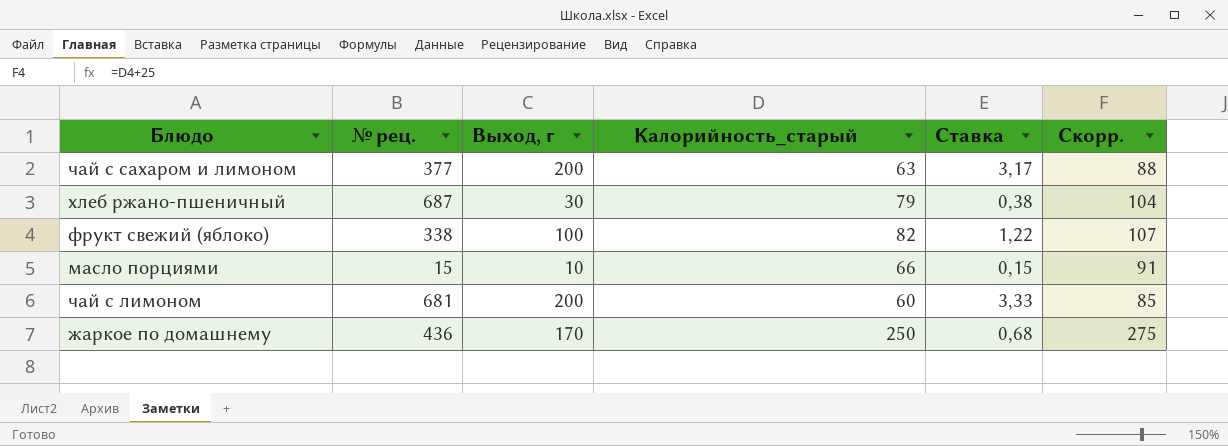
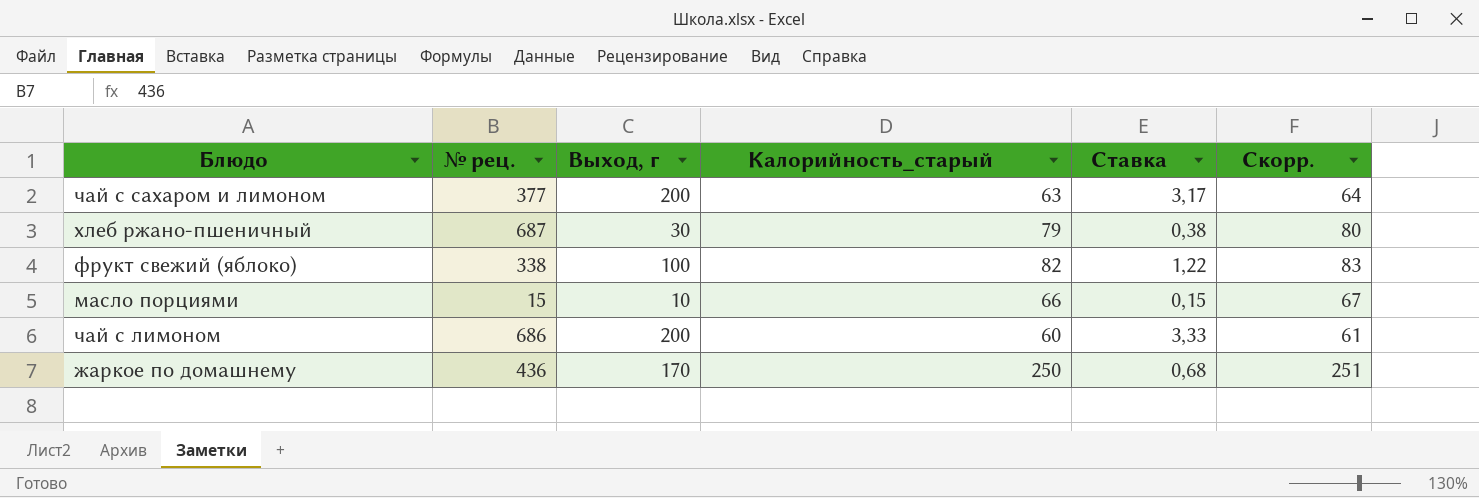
column Скорр. | formula: [Калорийность_старый] + 25 -> [Калорийность_старый] + 1
чай с лимоном | № рец.: 681 -> 686

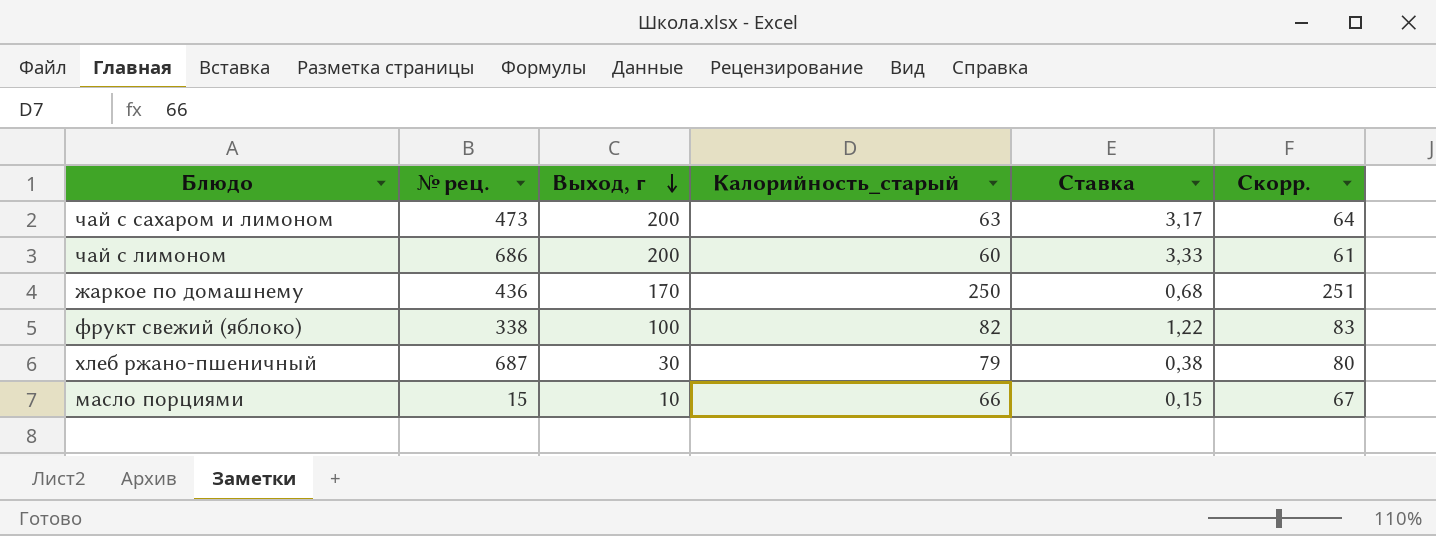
row order: none -> Выход, г descending
чай с сахаром и лимоном | № рец.: 377 -> 473

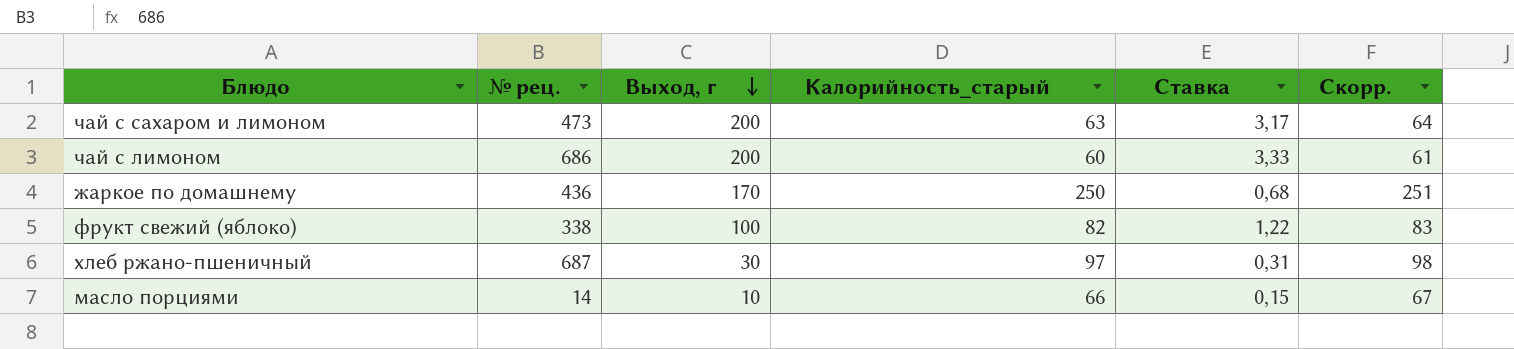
хлеб ржано-пшеничный | Калорийность_старый: 79 -> 97
хлеб ржано-пшеничный | Ставка: 0,38 -> 0,31
хлеб ржано-пшеничный | Скорр.: 80 -> 98
масло порциями | № рец.: 15 -> 14

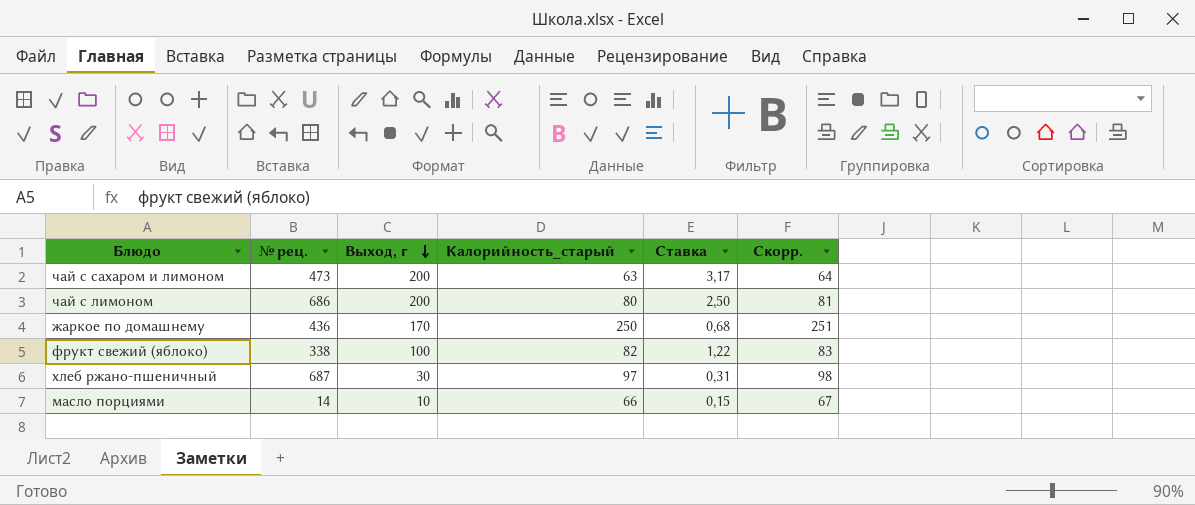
чай с лимоном | Калорийность_старый: 60 -> 80
чай с лимоном | Ставка: 3,33 -> 2,50
чай с лимоном | Скорр.: 61 -> 81

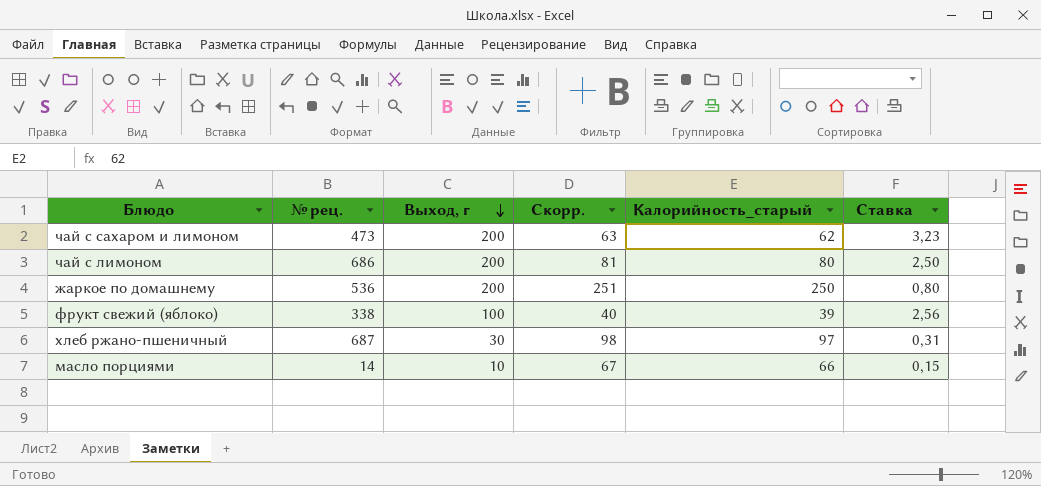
column Скорр. | position: 6 -> 4
чай с сахаром и лимоном | Скорр.: 64 -> 63
чай с сахаром и лимоном | Калорийность_старый: 63 -> 62
чай с сахаром и лимоном | Ставка: 3,17 -> 3,23
жаркое по домашнему | № рец.: 436 -> 536
жаркое по домашнему | Выход, г: 170 -> 200
жаркое по домашнему | Ставка: 0,68 -> 0,80
фрукт свежий (яблоко) | Скорр.: 83 -> 40
фрукт свежий (яблоко) | Калорийность_старый: 82 -> 39
фрукт свежий (яблоко) | Ставка: 1,22 -> 2,56

